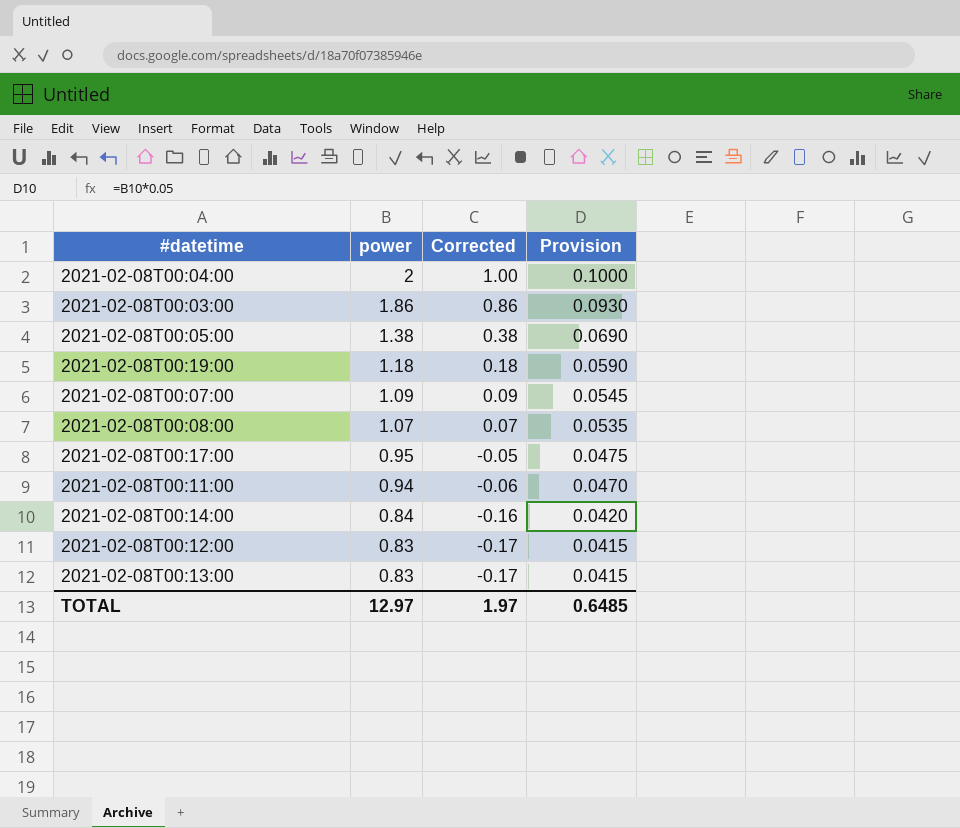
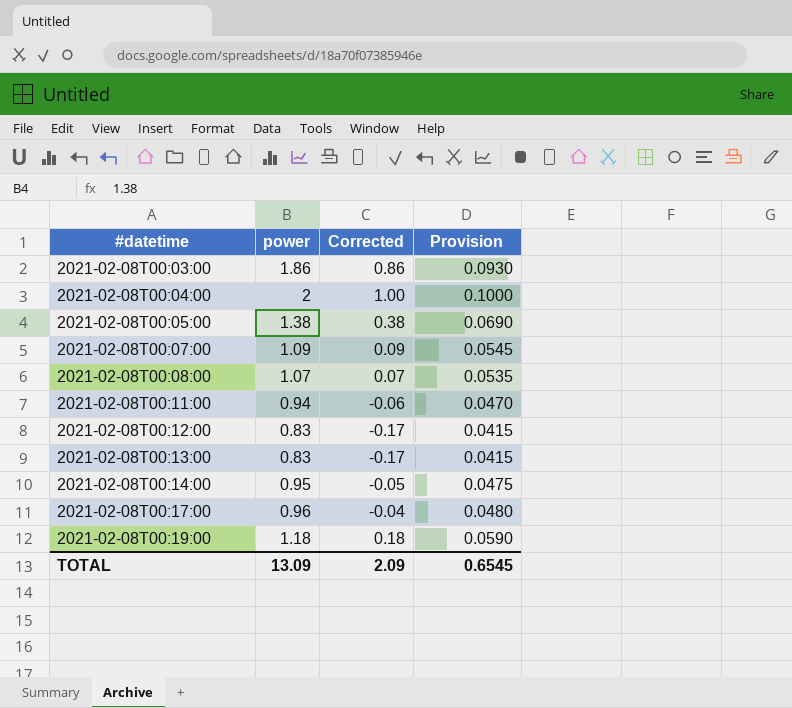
row order: power descending -> #datetime ascending
2021-02-08T00:14:00 | power: 0.84 -> 0.95
2021-02-08T00:14:00 | Corrected: -0.16 -> -0.05
2021-02-08T00:14:00 | Provision: 0.0420 -> 0.0475
2021-02-08T00:17:00 | power: 0.95 -> 0.96
2021-02-08T00:17:00 | Corrected: -0.05 -> -0.04
2021-02-08T00:17:00 | Provision: 0.0475 -> 0.0480
TOTAL | power: 12.97 -> 13.09
TOTAL | Corrected: 1.97 -> 2.09
TOTAL | Provision: 0.6485 -> 0.6545

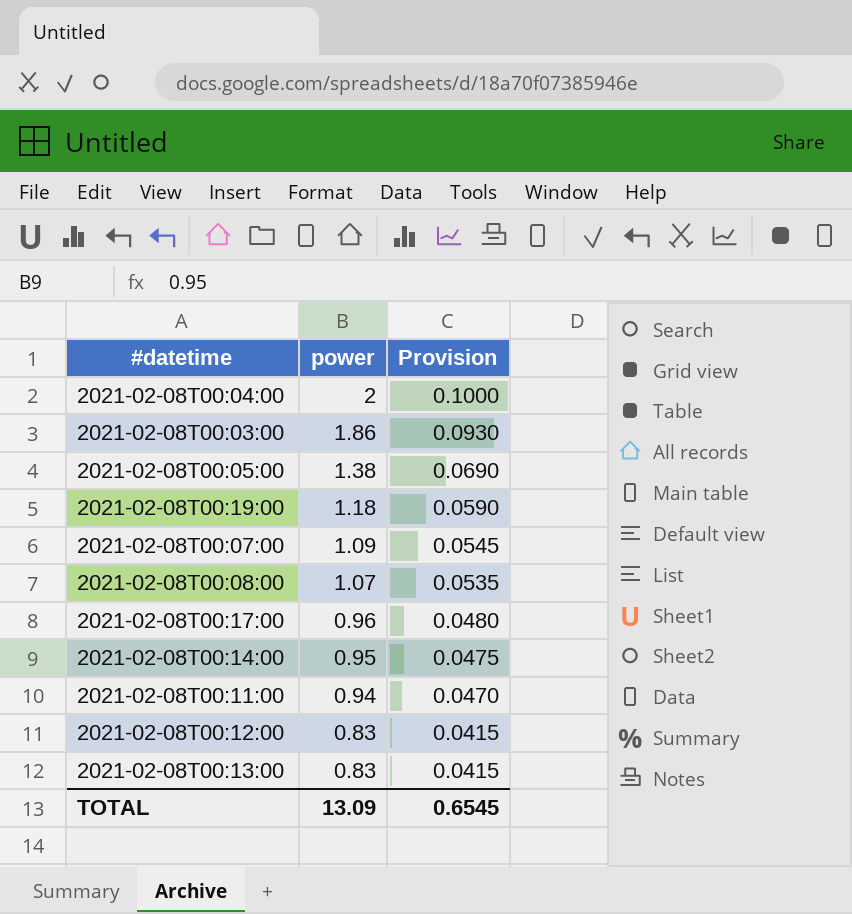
row order: #datetime ascending -> power descending
column Corrected | formula: [power] - 1 -> none

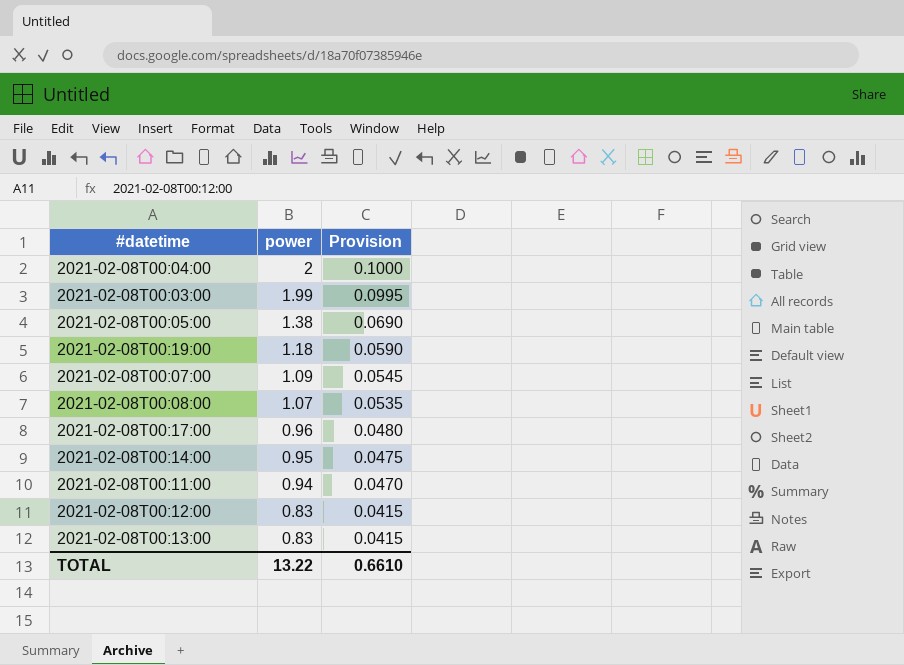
2021-02-08T00:03:00 | power: 1.86 -> 1.99
2021-02-08T00:03:00 | Provision: 0.0930 -> 0.0995
TOTAL | power: 13.09 -> 13.22
TOTAL | Provision: 0.6545 -> 0.6610

